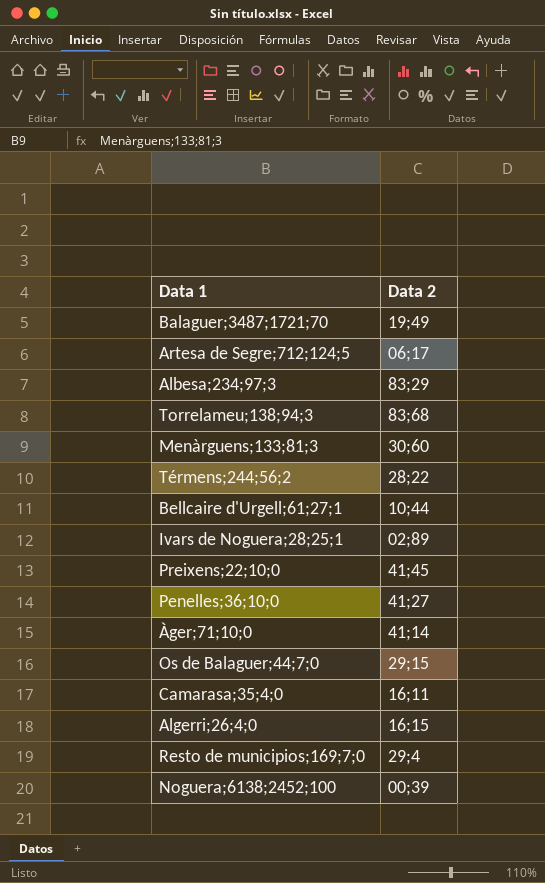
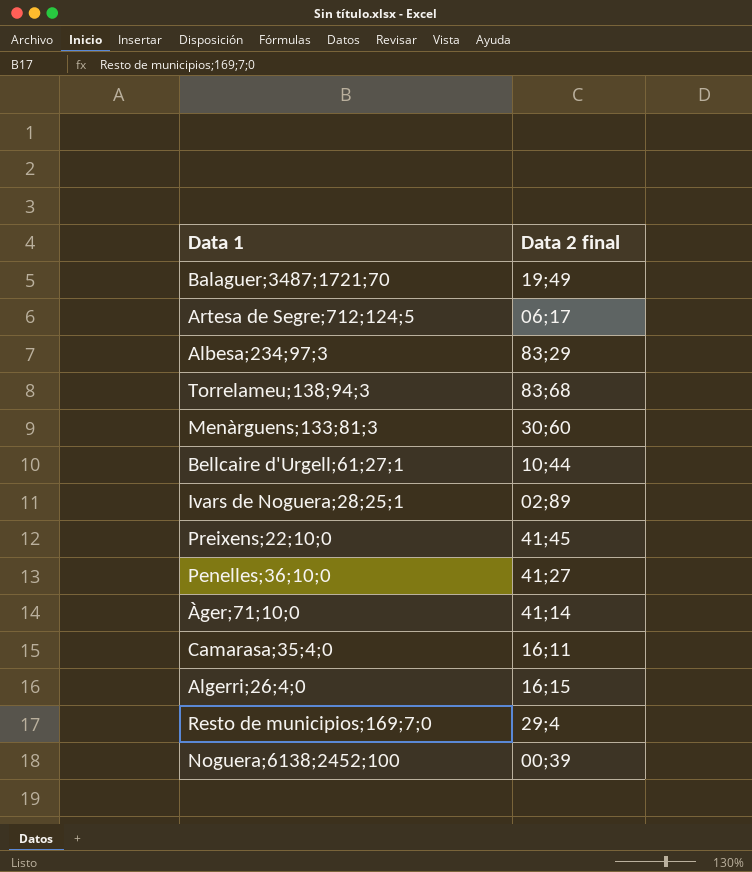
column name: Data 2 -> Data 2 final
row Térmens;244;56;2: 28;22 -> none
row Os de Balaguer;44;7;0: 29;15 -> none

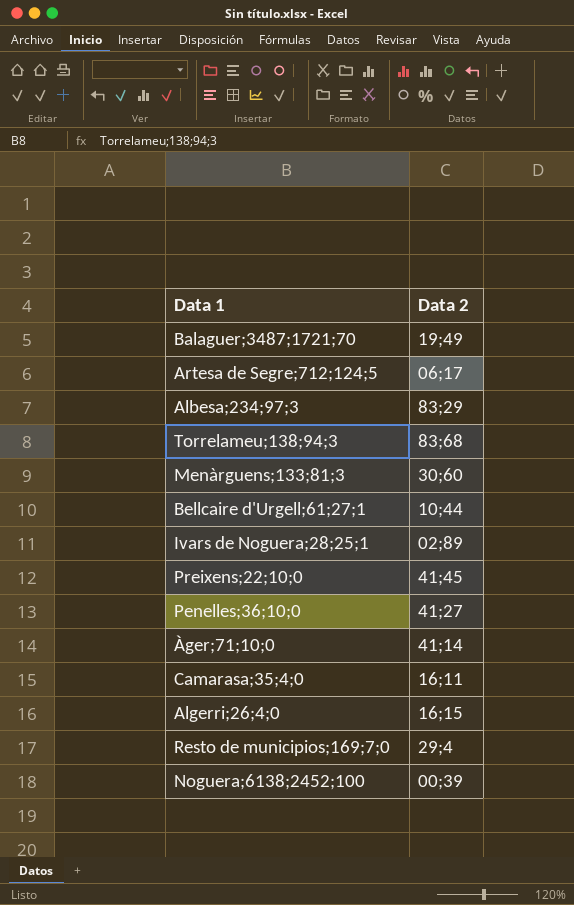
column name: Data 2 final -> Data 2

